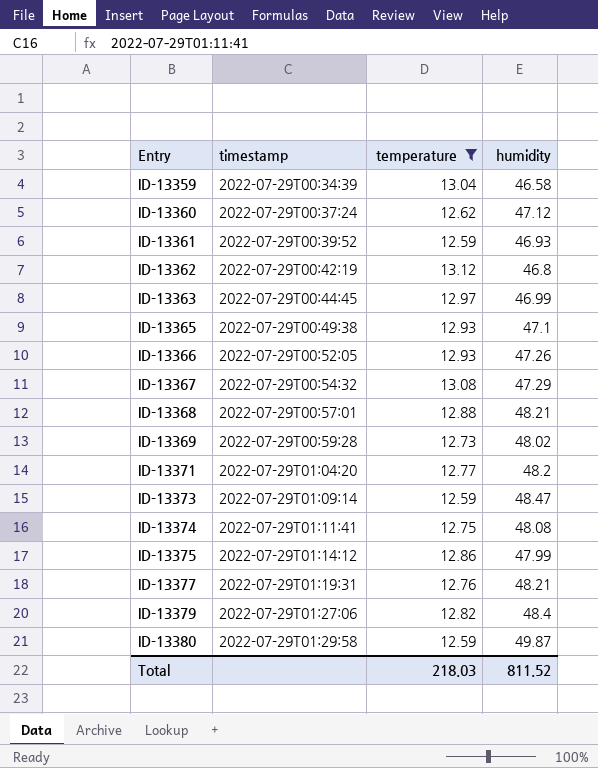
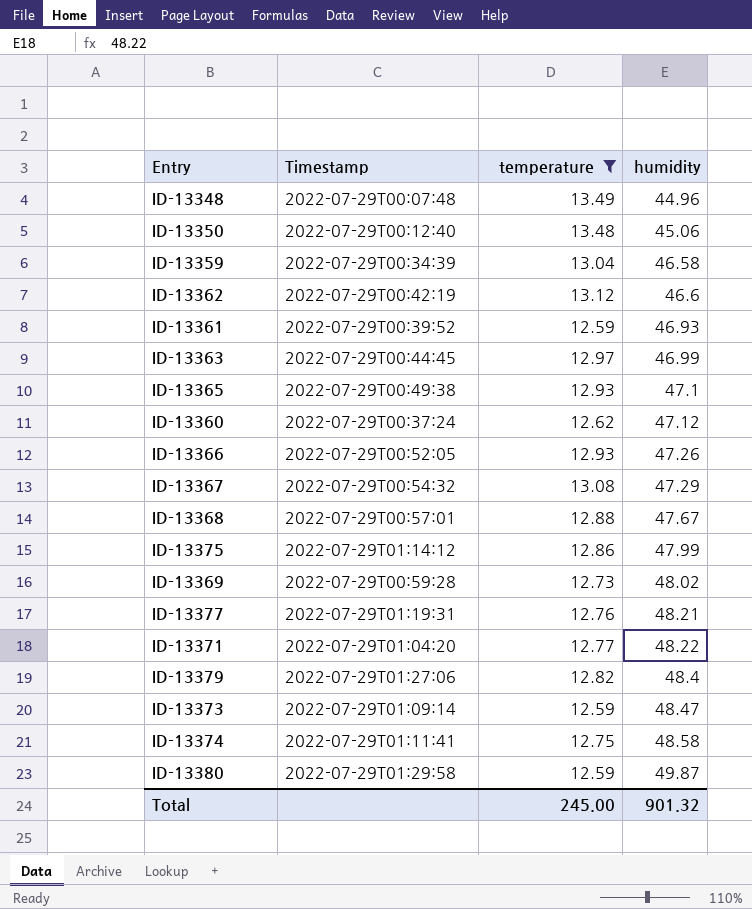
row order: Entry ascending -> humidity ascending
column name: timestamp -> Timestamp
row ID-13348: none -> 2022-07-29T00:07:48 | 13.49 | 44.96
row ID-13350: none -> 2022-07-29T00:12:40 | 13.48 | 45.06
ID-13362 | humidity: 46.8 -> 46.6
ID-13368 | humidity: 48.21 -> 47.67
ID-13371 | humidity: 48.2 -> 48.22
ID-13374 | humidity: 48.08 -> 48.58
Total | temperature: 218.03 -> 245.00
Total | humidity: 811.52 -> 901.32

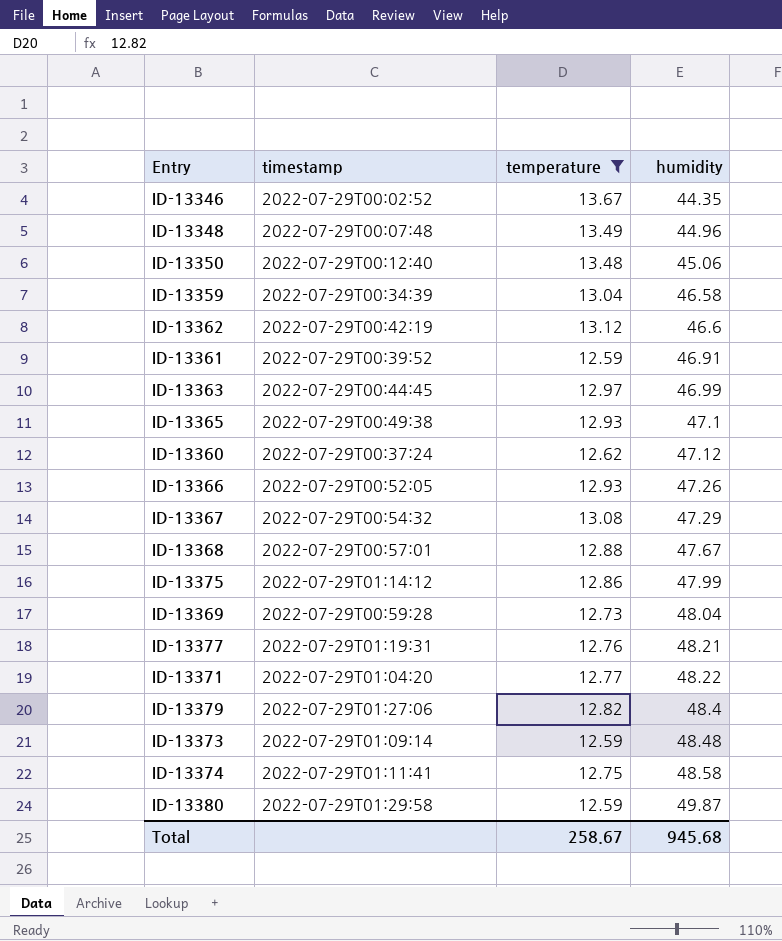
column name: Timestamp -> timestamp
row ID-13346: none -> 2022-07-29T00:02:52 | 13.67 | 44.35
ID-13361 | humidity: 46.93 -> 46.91
ID-13369 | humidity: 48.02 -> 48.04
ID-13373 | humidity: 48.47 -> 48.48
Total | temperature: 245.00 -> 258.67
Total | humidity: 901.32 -> 945.68

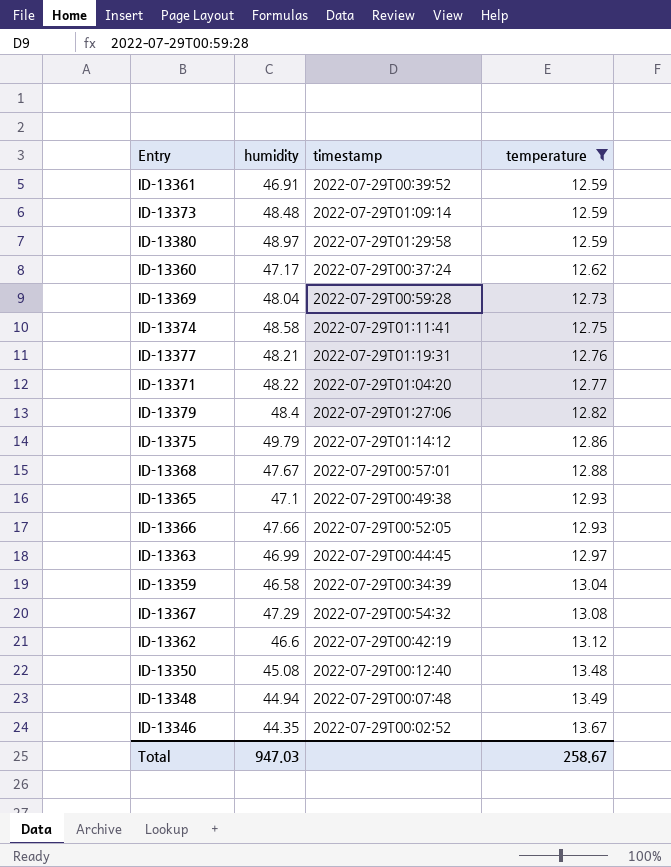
row order: humidity ascending -> temperature ascending
column humidity | position: 4 -> 2
ID-13380 | humidity: 49.87 -> 48.97
ID-13360 | humidity: 47.12 -> 47.17
ID-13375 | humidity: 47.99 -> 49.79
ID-13366 | humidity: 47.26 -> 47.66
ID-13350 | humidity: 45.06 -> 45.08
ID-13348 | humidity: 44.96 -> 44.94
Total | humidity: 945.68 -> 947.03

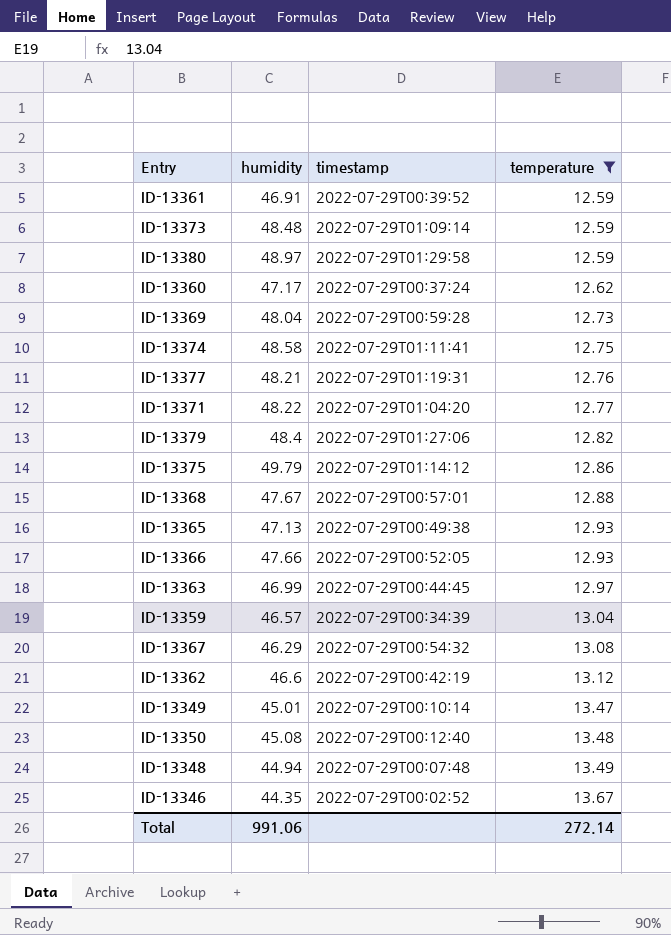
ID-13365 | humidity: 47.1 -> 47.13
ID-13359 | humidity: 46.58 -> 46.57
ID-13367 | humidity: 47.29 -> 46.29
row ID-13349: none -> 45.01 | 2022-07-29T00:10:14 | 13.47
Total | humidity: 947.03 -> 991.06
Total | temperature: 258.67 -> 272.14

